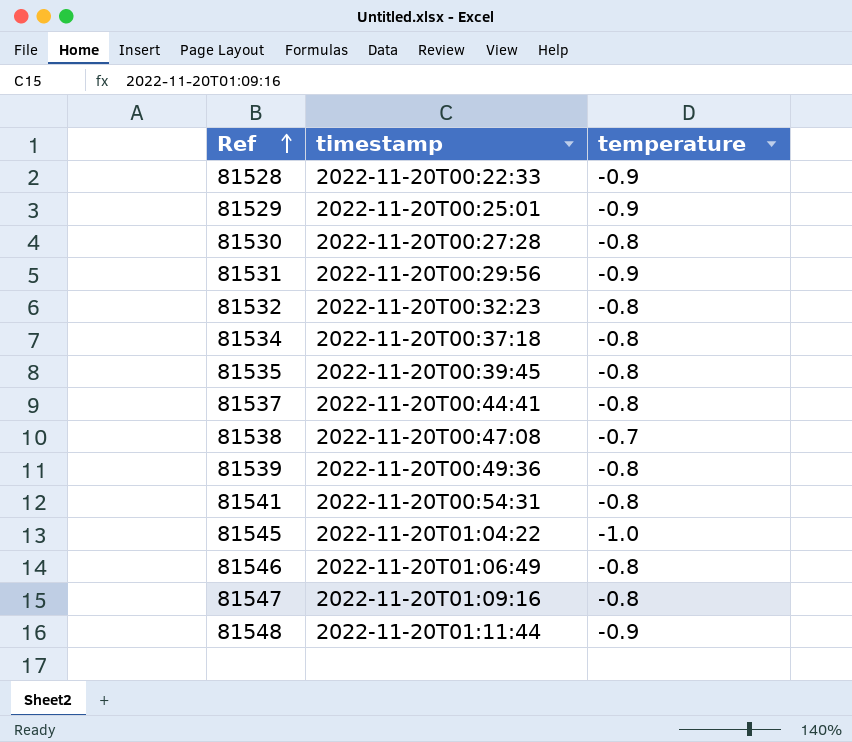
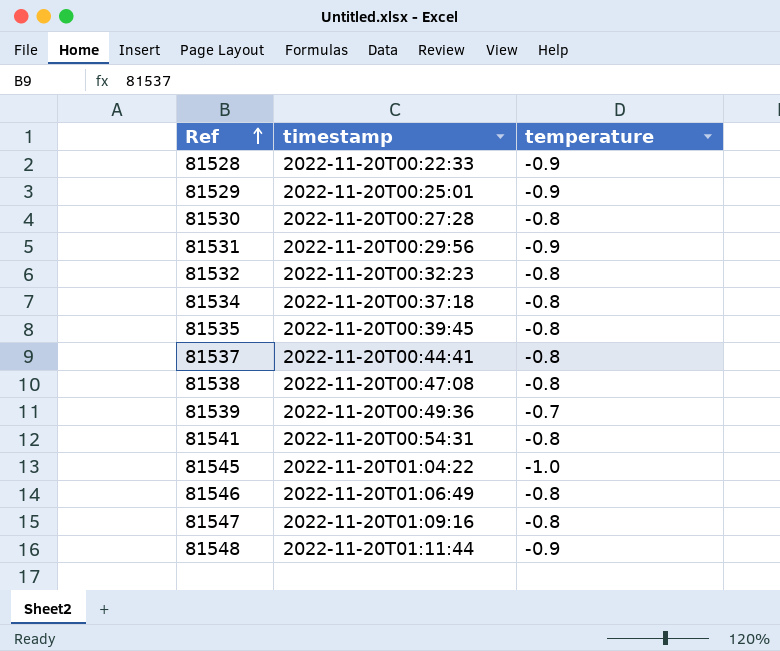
81538 | temperature: -0.7 -> -0.8
81539 | temperature: -0.8 -> -0.7

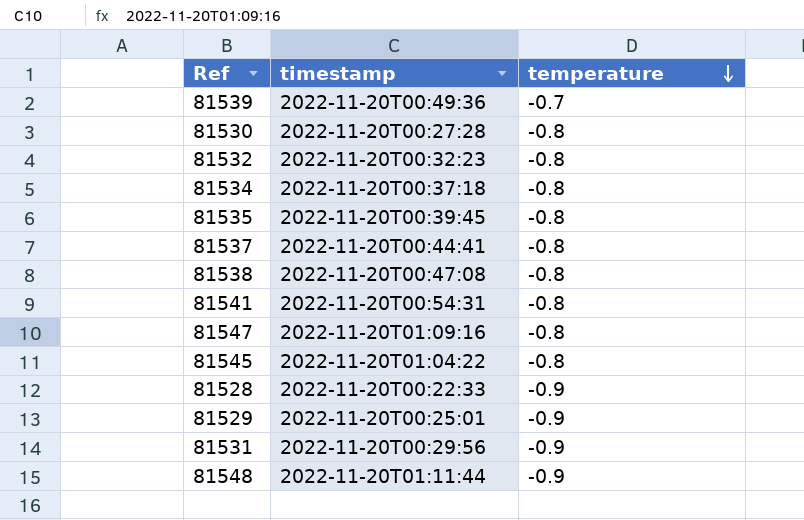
row order: Ref ascending -> temperature descending
row 81546: 2022-11-20T01:06:49 | -0.8 -> none
81545 | temperature: -1.0 -> -0.8

